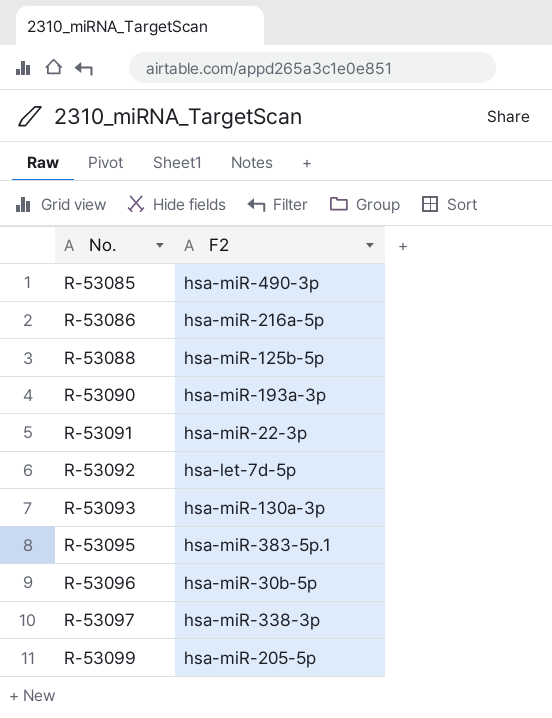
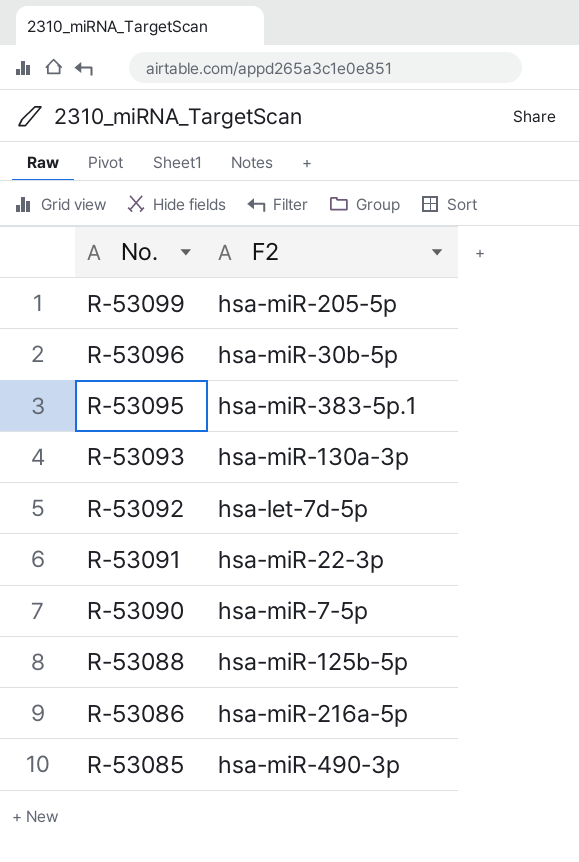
row order: No. ascending -> No. descending
row R-53097: hsa-miR-338-3p -> none
R-53090 | F2: hsa-miR-193a-3p -> hsa-miR-7-5p

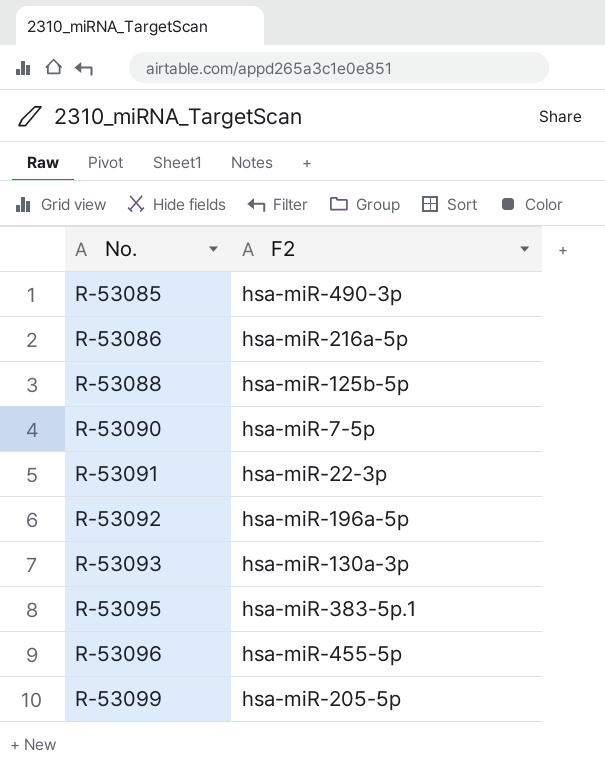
row order: No. descending -> No. ascending
R-53092 | F2: hsa-let-7d-5p -> hsa-miR-196a-5p
R-53096 | F2: hsa-miR-30b-5p -> hsa-miR-455-5p

